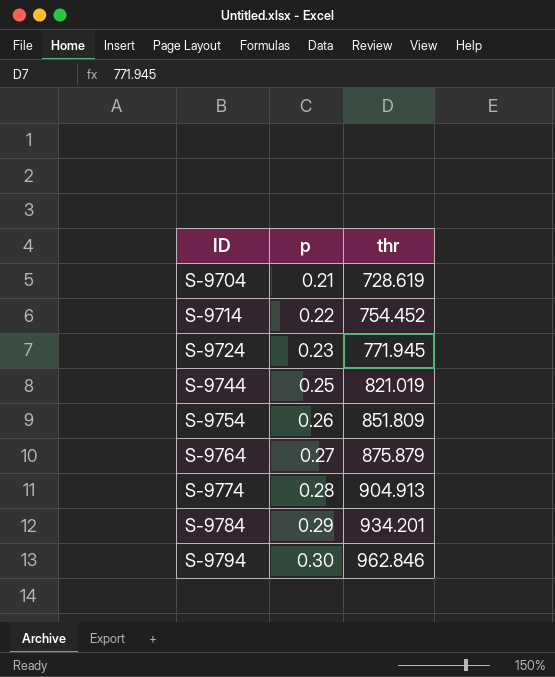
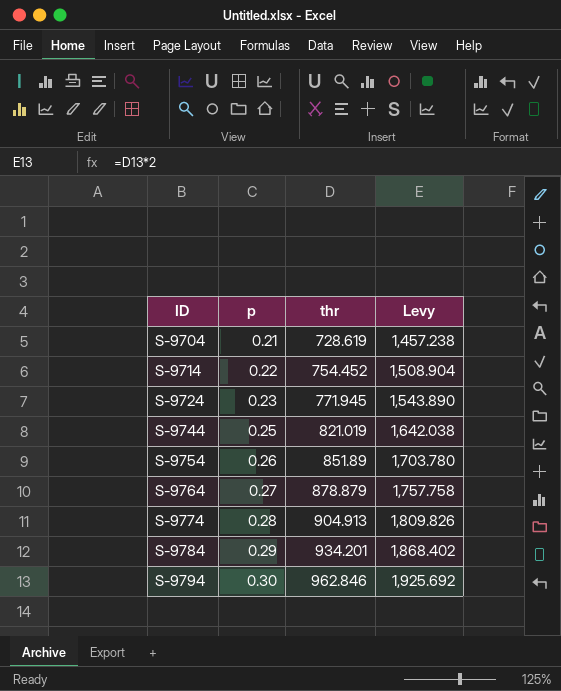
column Levy | formula: none -> [thr] * 2
S-9754 | thr: 851.809 -> 851.89
S-9764 | thr: 875.879 -> 878.879

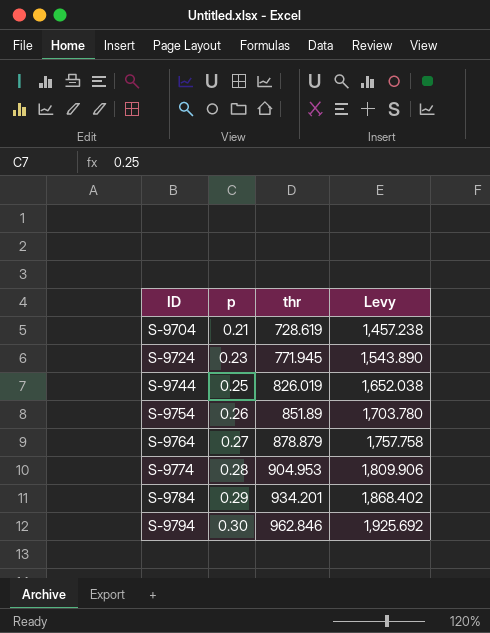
row S-9714: 0.22 | 754.452 | 1,508.904 -> none
S-9744 | thr: 821.019 -> 826.019
S-9744 | Levy: 1,642.038 -> 1,652.038
S-9774 | thr: 904.913 -> 904.953
S-9774 | Levy: 1,809.826 -> 1,809.906

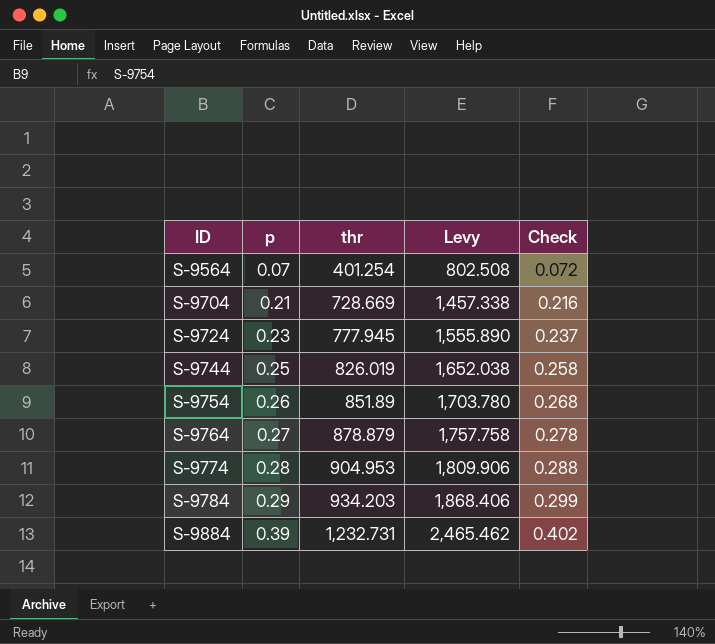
column Check | formula: none -> [p] * 1.03
row S-9794: 0.30 | 962.846 | 1,925.692 -> none
row S-9564: none -> 0.07 | 401.254 | 802.508 | 0.072
S-9704 | thr: 728.619 -> 728.669
S-9704 | Levy: 1,457.238 -> 1,457.338
S-9724 | thr: 771.945 -> 777.945
S-9724 | Levy: 1,543.890 -> 1,555.890
S-9784 | thr: 934.201 -> 934.203
S-9784 | Levy: 1,868.402 -> 1,868.406
row S-9884: none -> 0.39 | 1,232.731 | 2,465.462 | 0.402

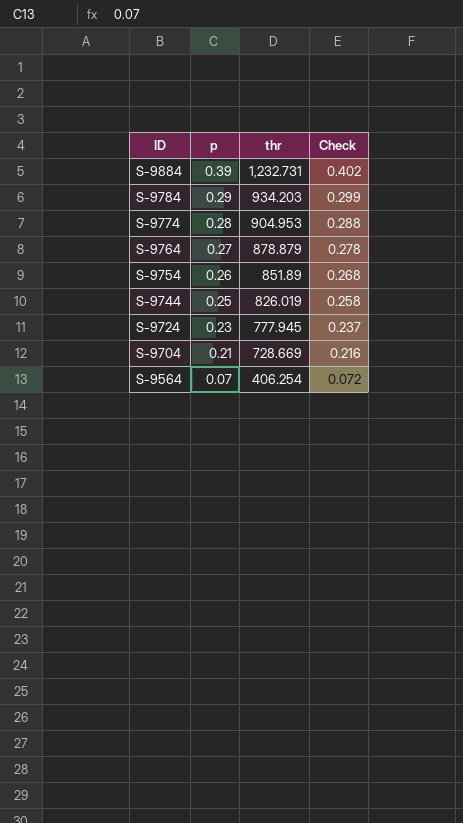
row order: ID ascending -> ID descending
column Levy | formula: [thr] * 2 -> none
S-9564 | thr: 401.254 -> 406.254

